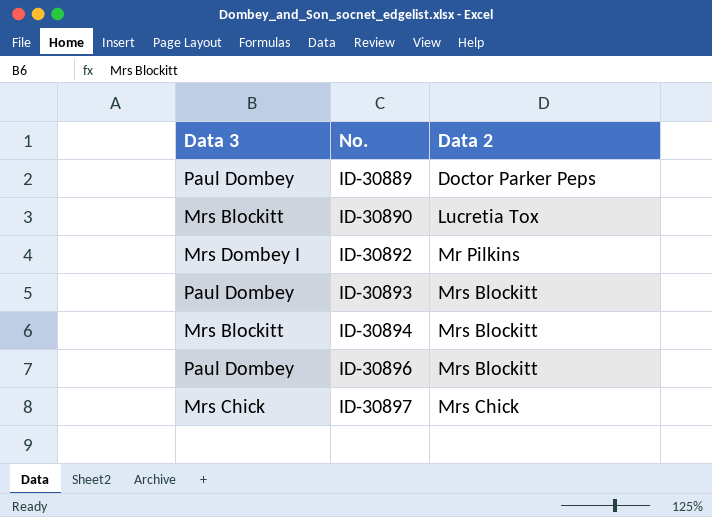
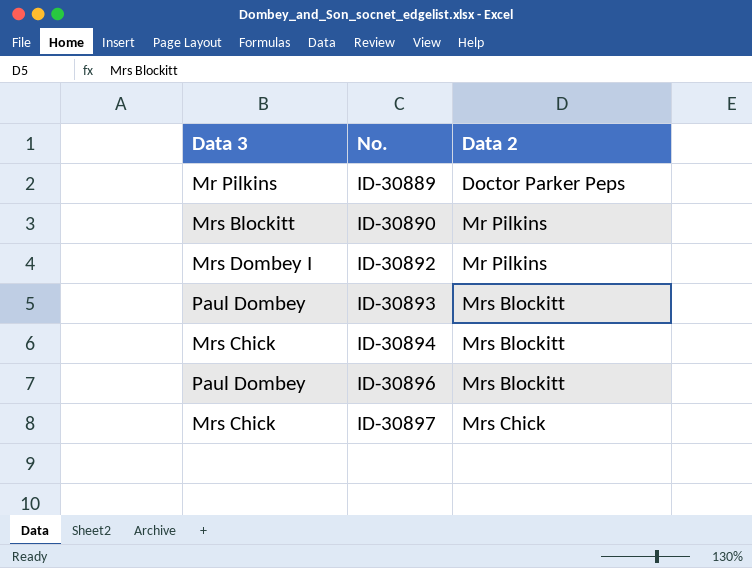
ID-30889 | Data 3: Paul Dombey -> Mr Pilkins
ID-30890 | Data 2: Lucretia Tox -> Mr Pilkins
ID-30894 | Data 3: Mrs Blockitt -> Mrs Chick

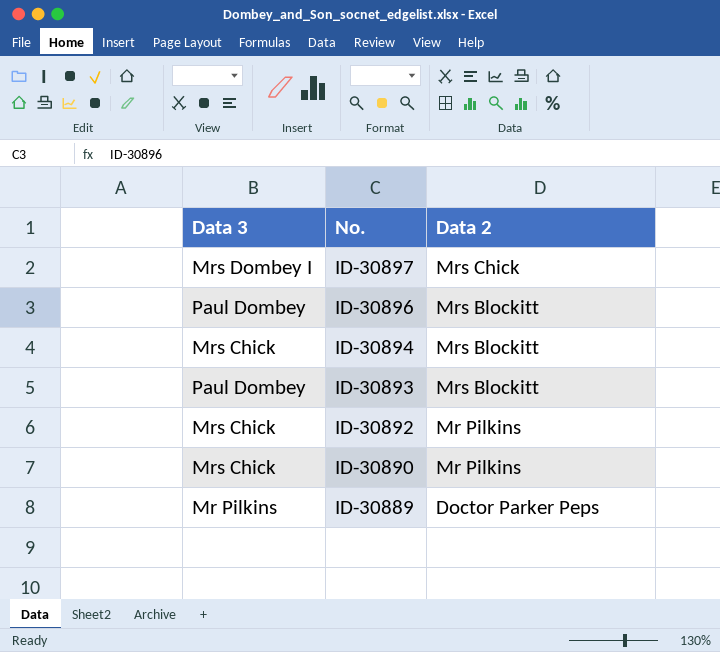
row order: No. ascending -> No. descending
ID-30897 | Data 3: Mrs Chick -> Mrs Dombey I
ID-30892 | Data 3: Mrs Dombey I -> Mrs Chick
ID-30890 | Data 3: Mrs Blockitt -> Mrs Chick

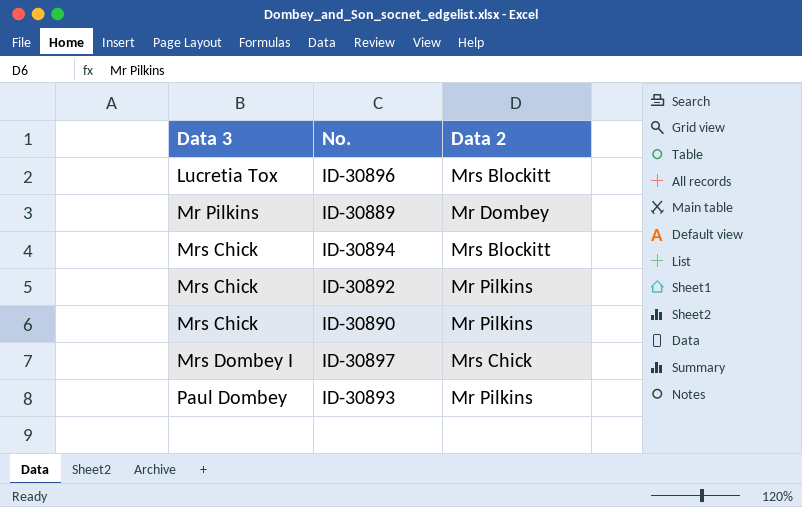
row order: No. descending -> Data 3 ascending
ID-30896 | Data 3: Paul Dombey -> Lucretia Tox
ID-30889 | Data 2: Doctor Parker Peps -> Mr Dombey
ID-30893 | Data 2: Mrs Blockitt -> Mr Pilkins

